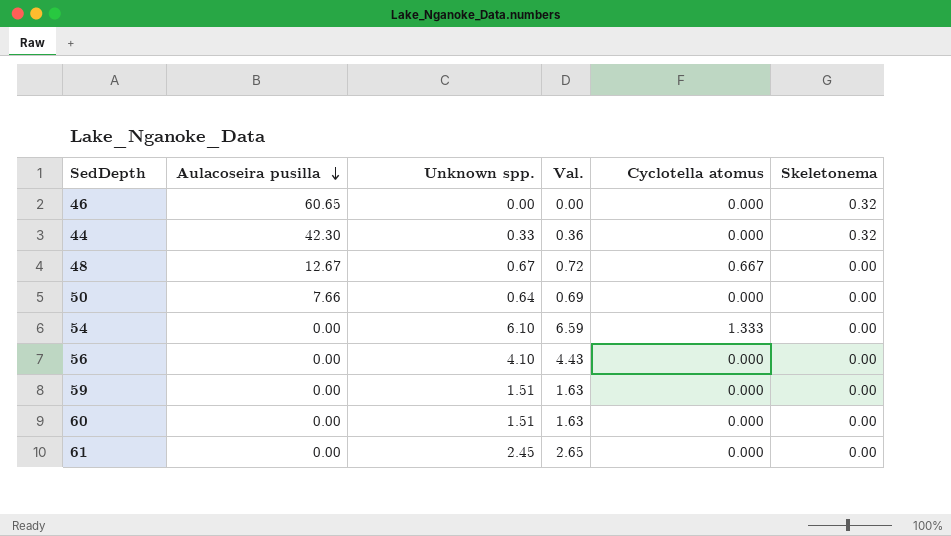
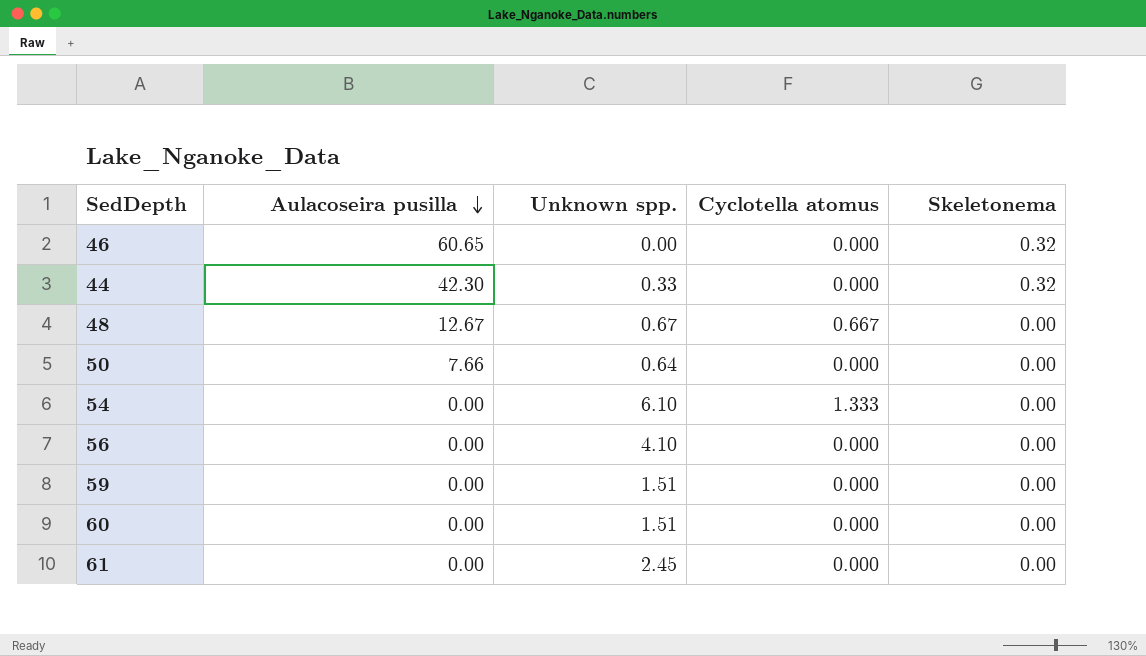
column Val. | formula: [Unknown spp.] * 1.08 -> none

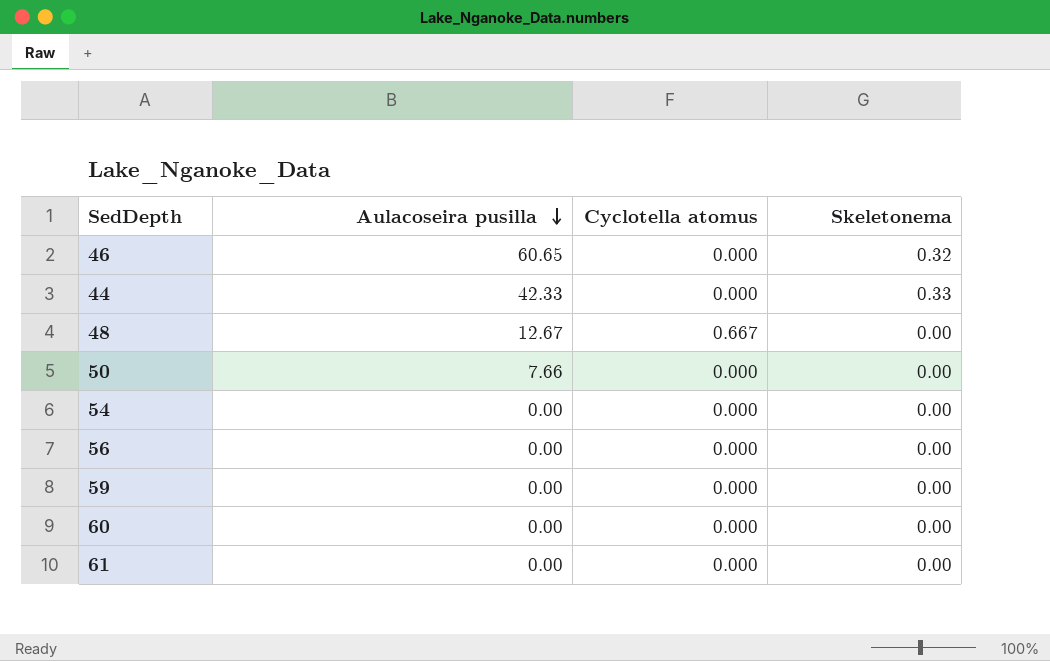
column Unknown spp. | position: 3 -> none
44 | Aulacoseira pusilla: 42.30 -> 42.33
44 | Skeletonema: 0.32 -> 0.33
54 | Cyclotella atomus: 1.333 -> 0.000

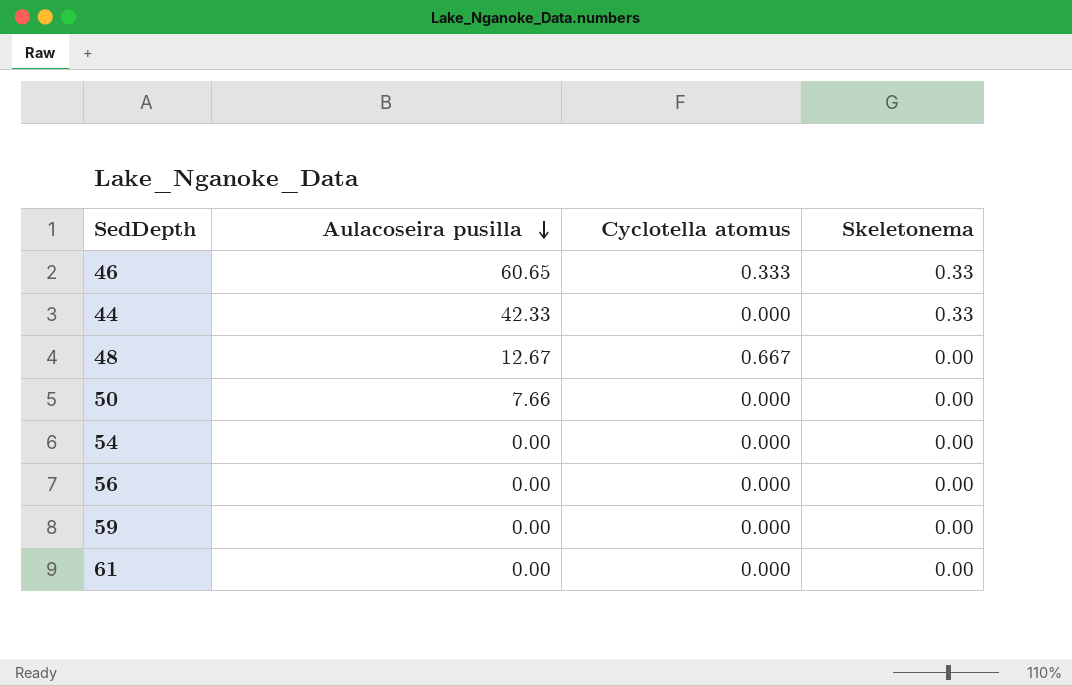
row 60: 0.00 | 0.000 | 0.00 -> none
46 | Cyclotella atomus: 0.000 -> 0.333
46 | Skeletonema: 0.32 -> 0.33

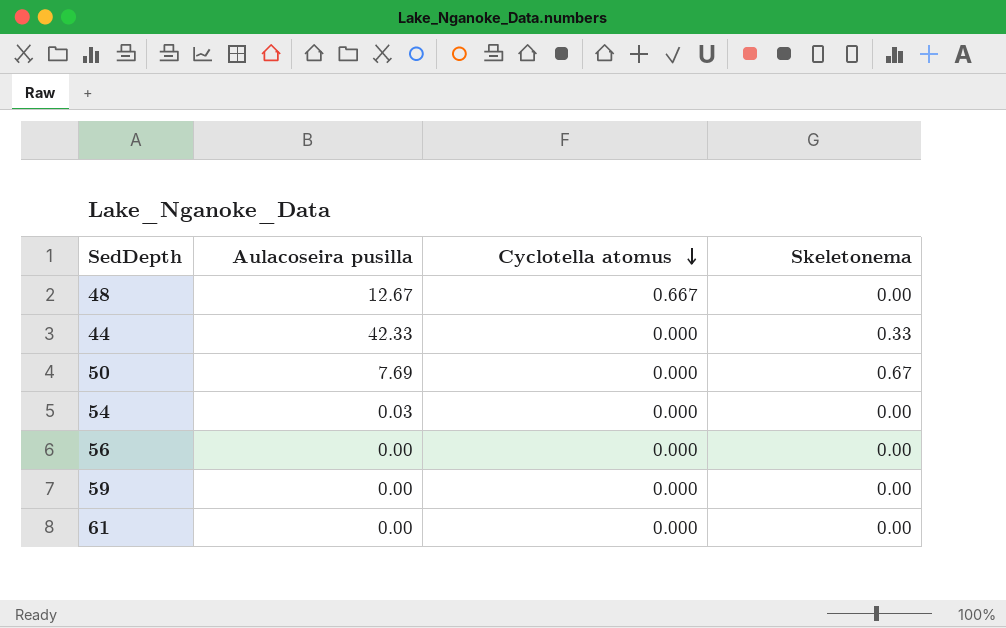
row order: Aulacoseira pusilla descending -> Cyclotella atomus descending
row 46: 60.65 | 0.333 | 0.33 -> none
50 | Aulacoseira pusilla: 7.66 -> 7.69
50 | Skeletonema: 0.00 -> 0.67
54 | Aulacoseira pusilla: 0.00 -> 0.03

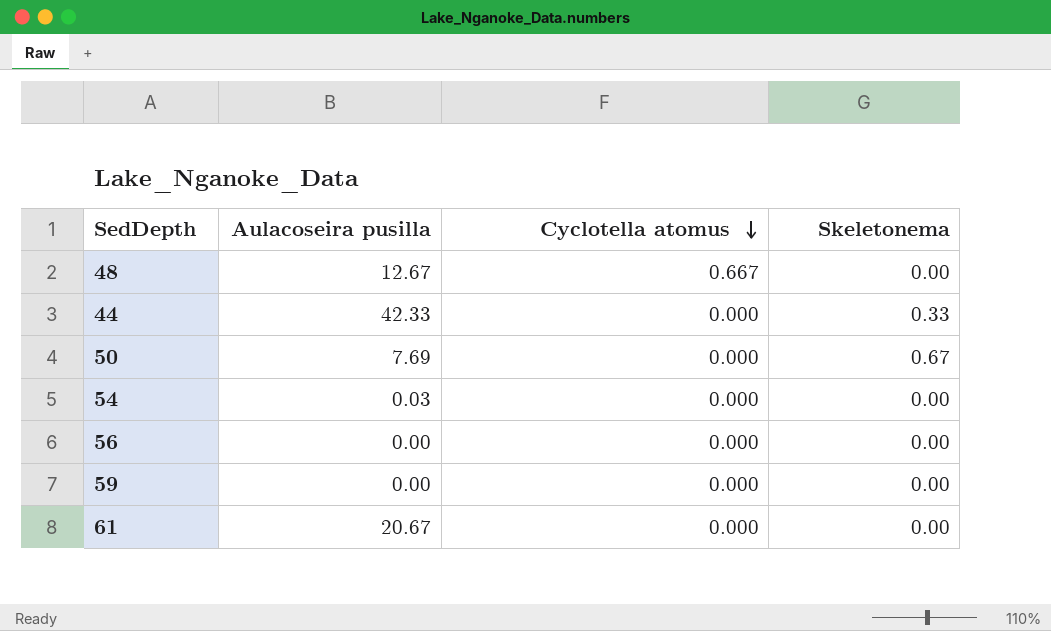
61 | Aulacoseira pusilla: 0.00 -> 20.67

